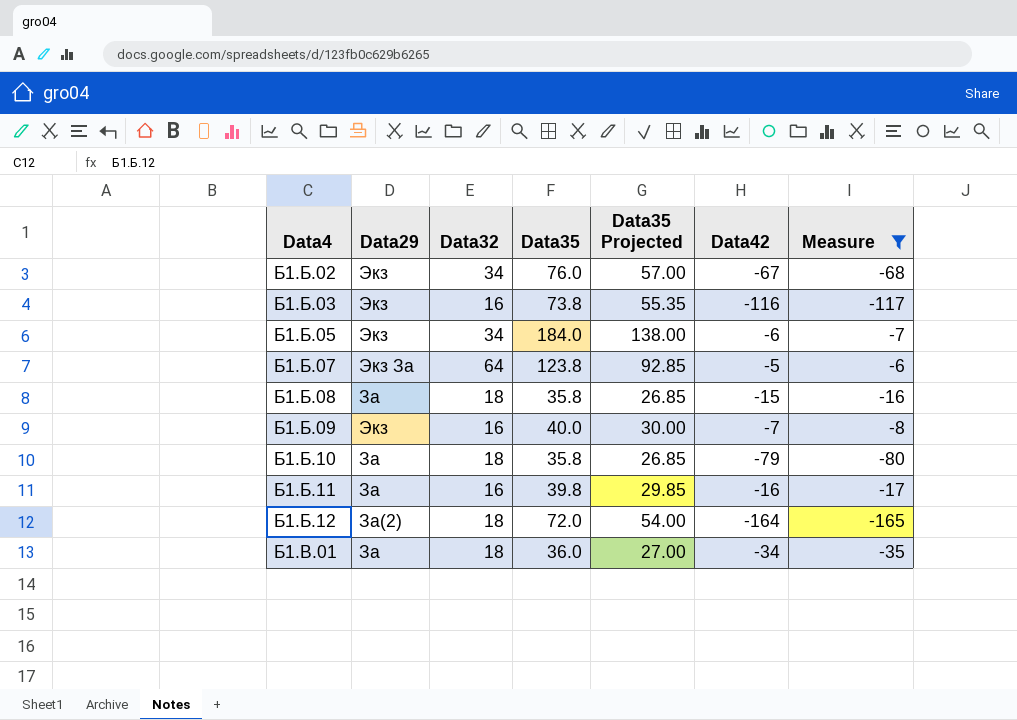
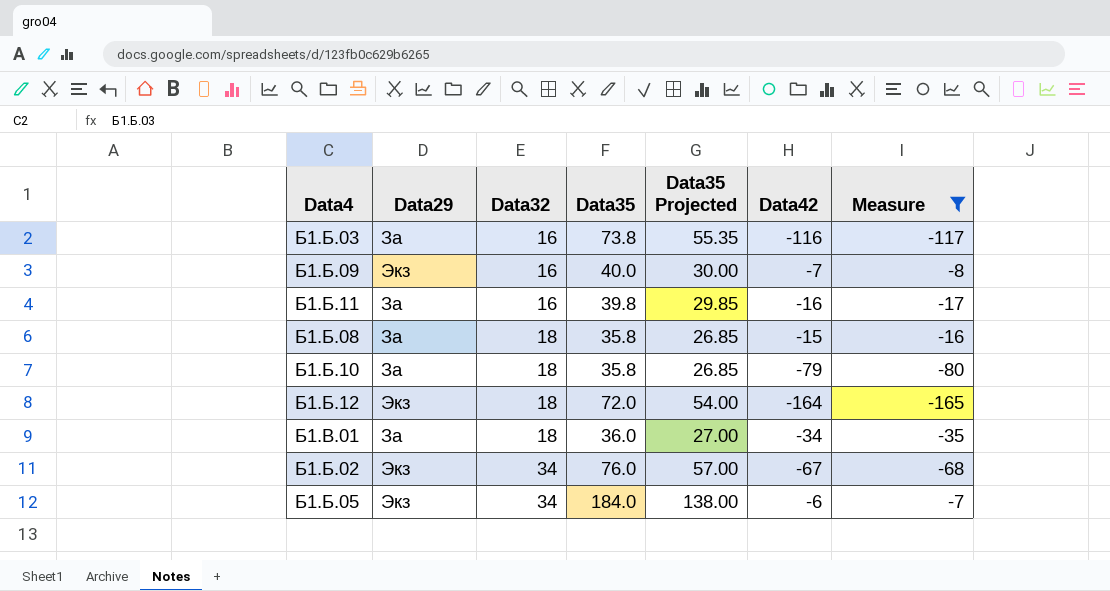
row order: Data4 ascending -> Data32 ascending
row Б1.Б.07: Экз За | 64 | 123.8 | 92.85 | -5 | -6 -> none
Б1.Б.03 | Data29: Экз -> За
Б1.Б.12 | Data29: За(2) -> Экз

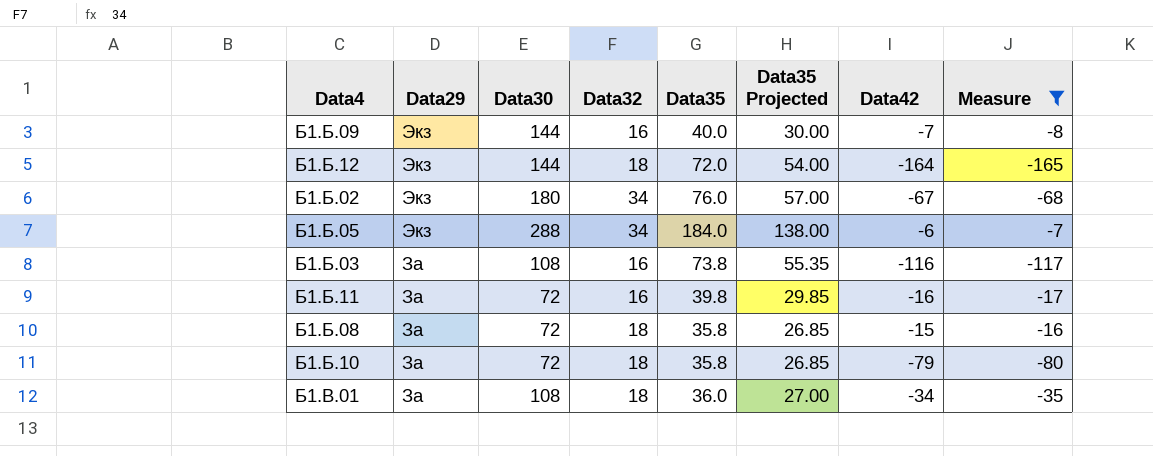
row order: Data32 ascending -> Data29 descending
column Data30 | position: none -> 3

